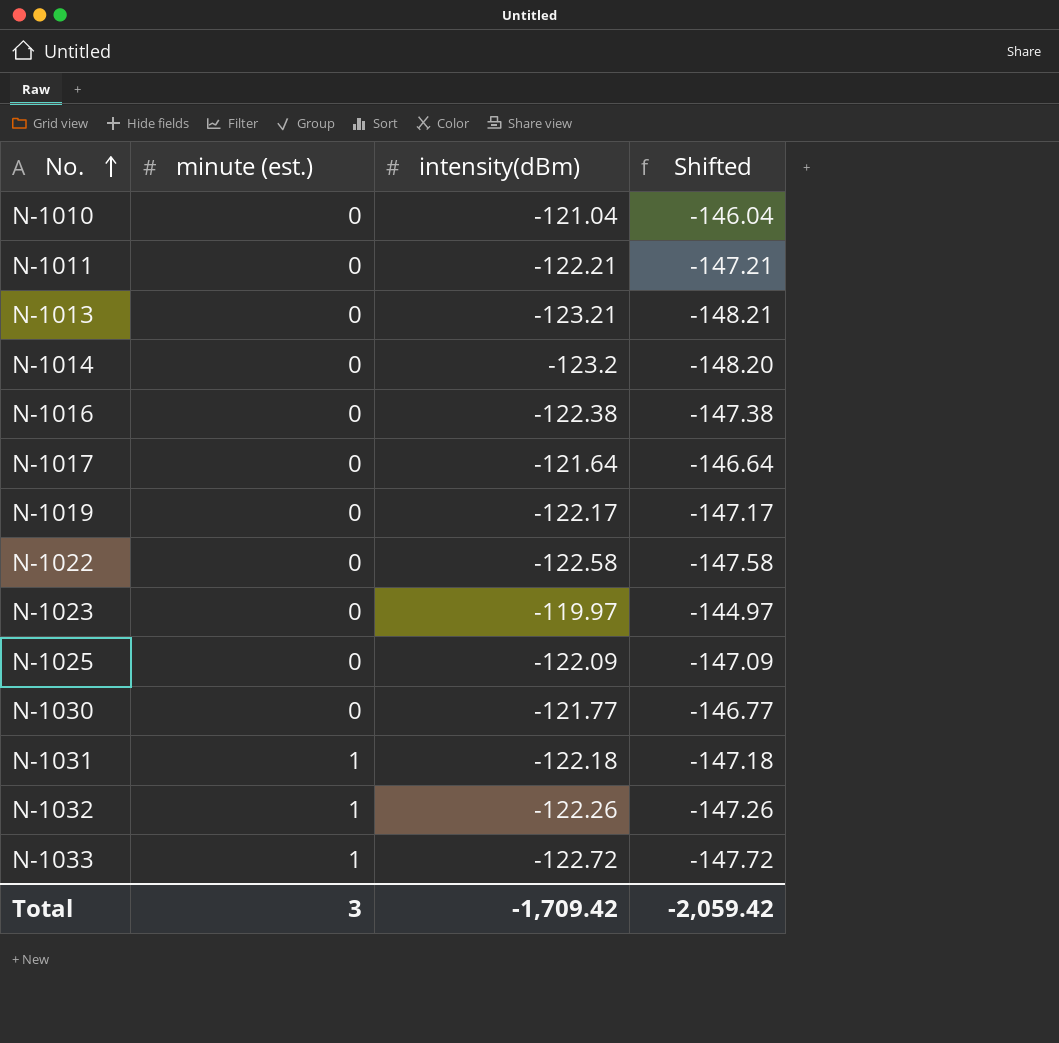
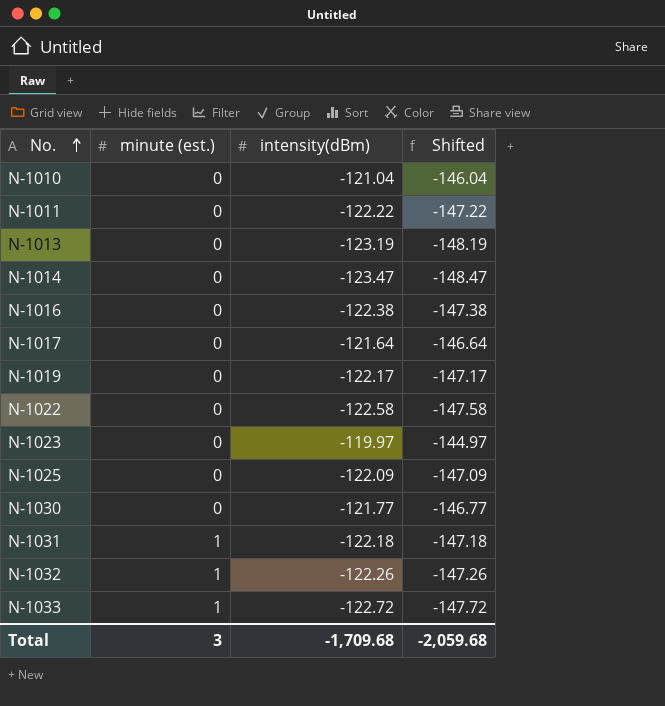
N-1011 | intensity(dBm): -122.21 -> -122.22
N-1011 | Shifted: -147.21 -> -147.22
N-1013 | intensity(dBm): -123.21 -> -123.19
N-1013 | Shifted: -148.21 -> -148.19
N-1014 | intensity(dBm): -123.2 -> -123.47
N-1014 | Shifted: -148.20 -> -148.47
Total | intensity(dBm): -1,709.42 -> -1,709.68
Total | Shifted: -2,059.42 -> -2,059.68

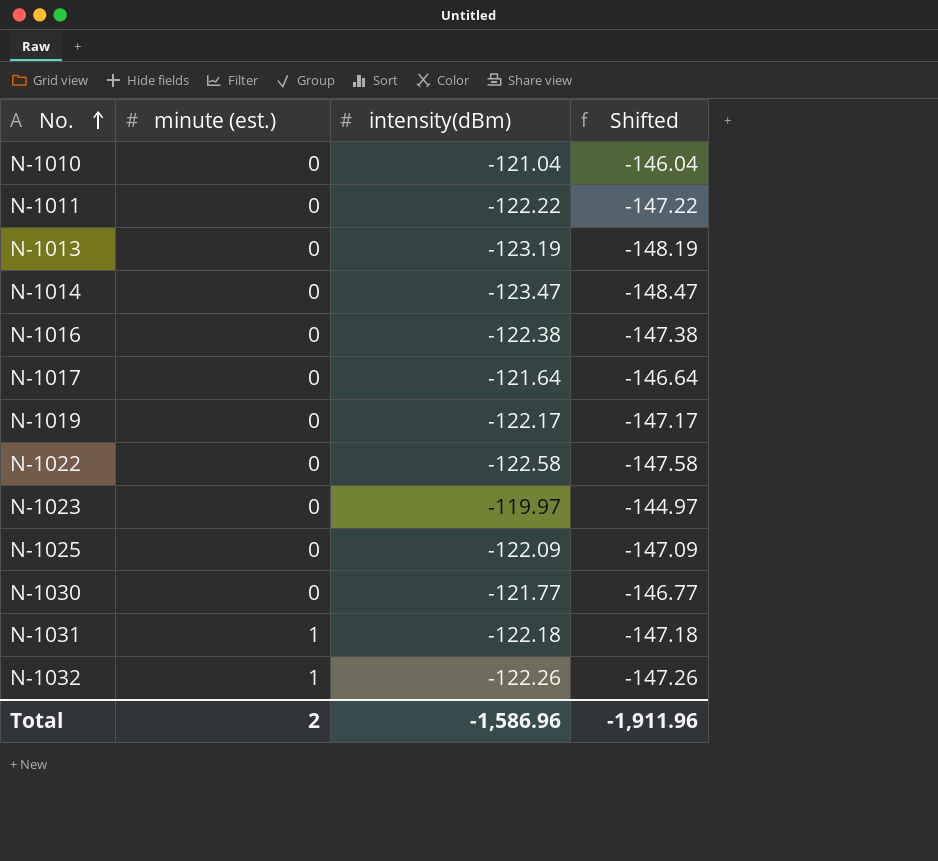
row N-1033: 1 | -122.72 | -147.72 -> none
Total | minute (est.): 3 -> 2
Total | intensity(dBm): -1,709.68 -> -1,586.96
Total | Shifted: -2,059.68 -> -1,911.96

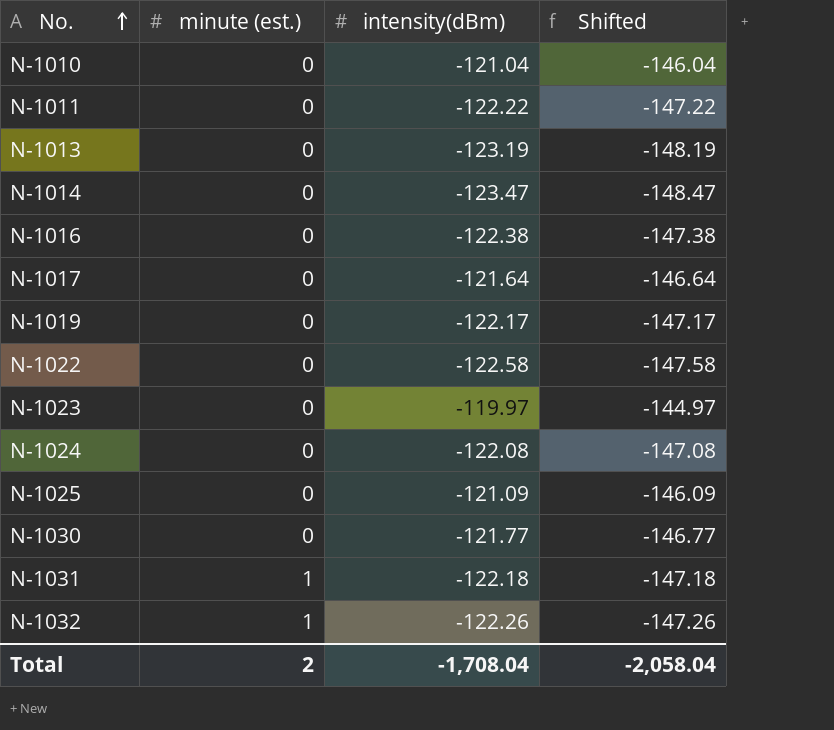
row N-1024: none -> 0 | -122.08 | -147.08
N-1025 | intensity(dBm): -122.09 -> -121.09
N-1025 | Shifted: -147.09 -> -146.09
Total | intensity(dBm): -1,586.96 -> -1,708.04
Total | Shifted: -1,911.96 -> -2,058.04

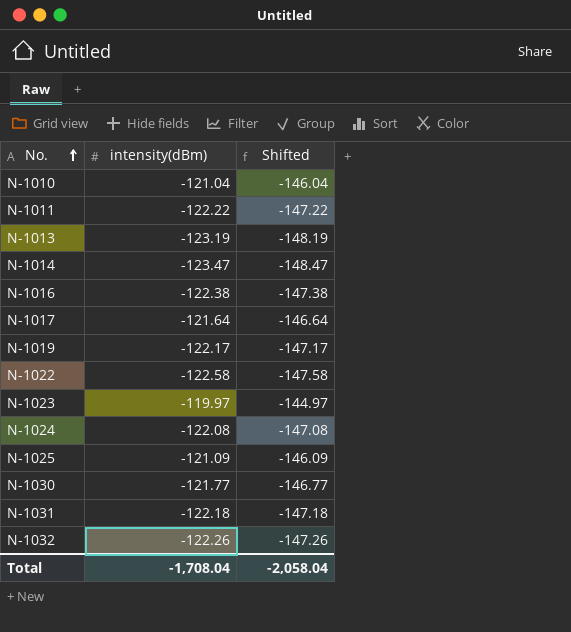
column minute (est.) | position: 2 -> none

